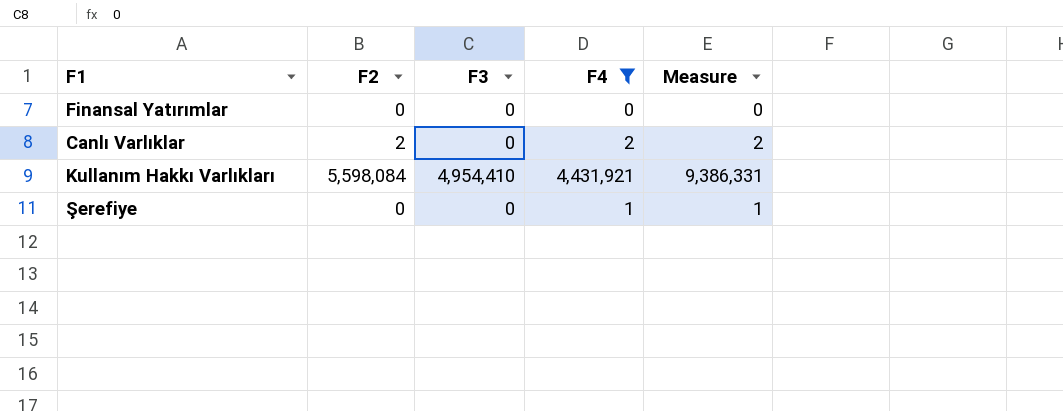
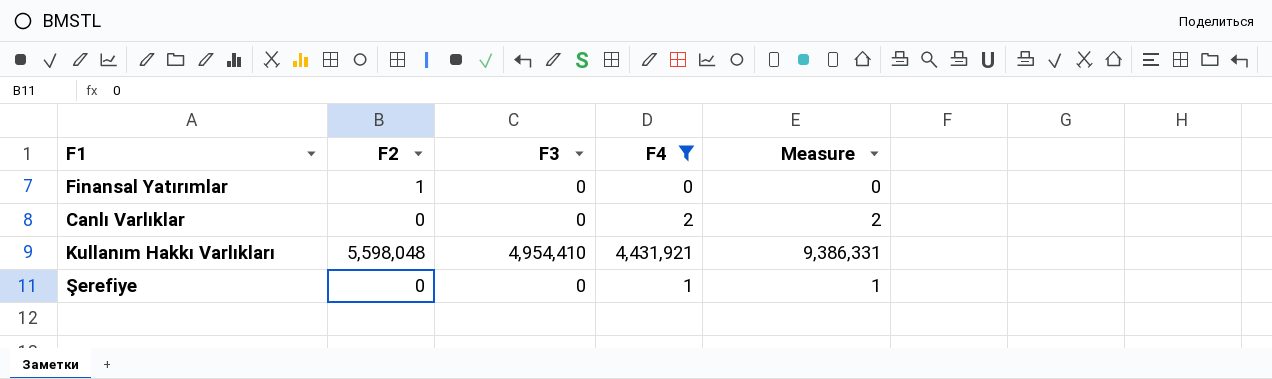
Finansal Yatırımlar | F2: 0 -> 1
Canlı Varlıklar | F2: 2 -> 0
Kullanım Hakkı Varlıkları | F2: 5,598,084 -> 5,598,048

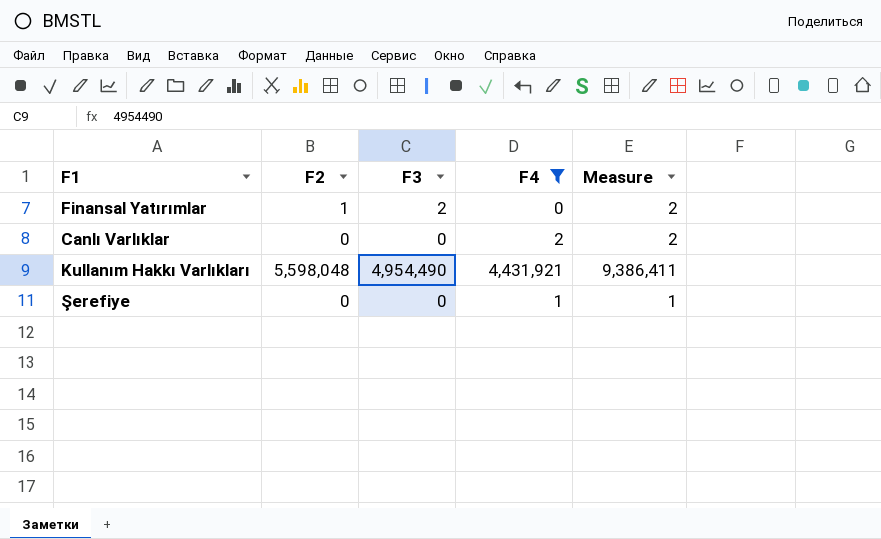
Finansal Yatırımlar | F3: 0 -> 2
Finansal Yatırımlar | Measure: 0 -> 2
Kullanım Hakkı Varlıkları | F3: 4,954,410 -> 4,954,490
Kullanım Hakkı Varlıkları | Measure: 9,386,331 -> 9,386,411

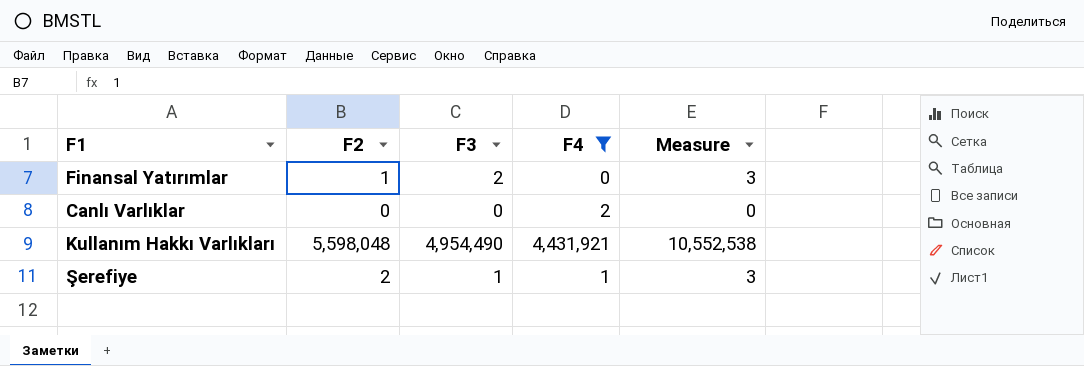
column Measure | formula: [F3] + [F4] -> [F2] + [F3]
Şerefiye | F2: 0 -> 2
Şerefiye | F3: 0 -> 1

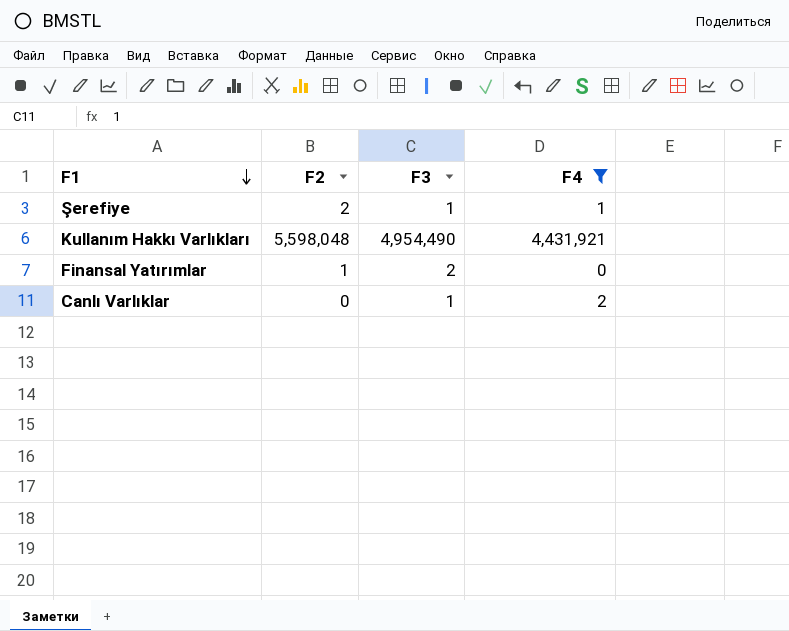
row order: none -> F1 descending
column Measure | formula: [F2] + [F3] -> none
Canlı Varlıklar | F3: 0 -> 1

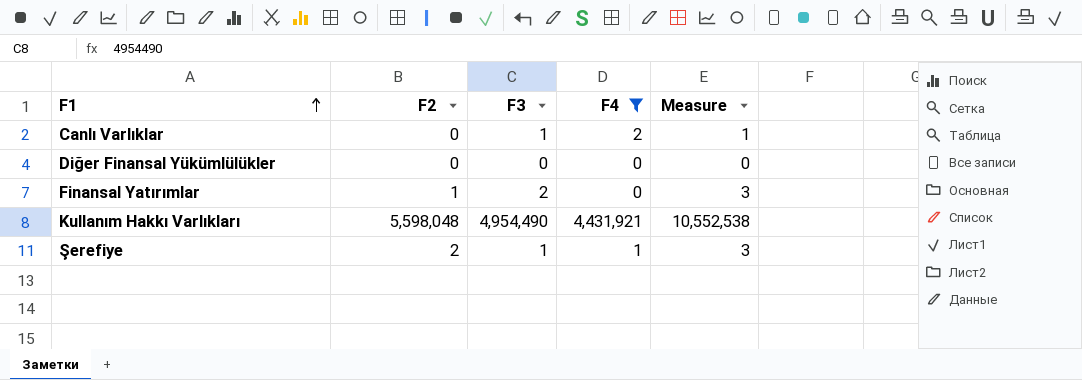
row order: F1 descending -> F1 ascending
column Measure | formula: none -> [F2] + [F3]
row Diğer Finansal Yükümlülükler: none -> 0 | 0 | 0 | 0

